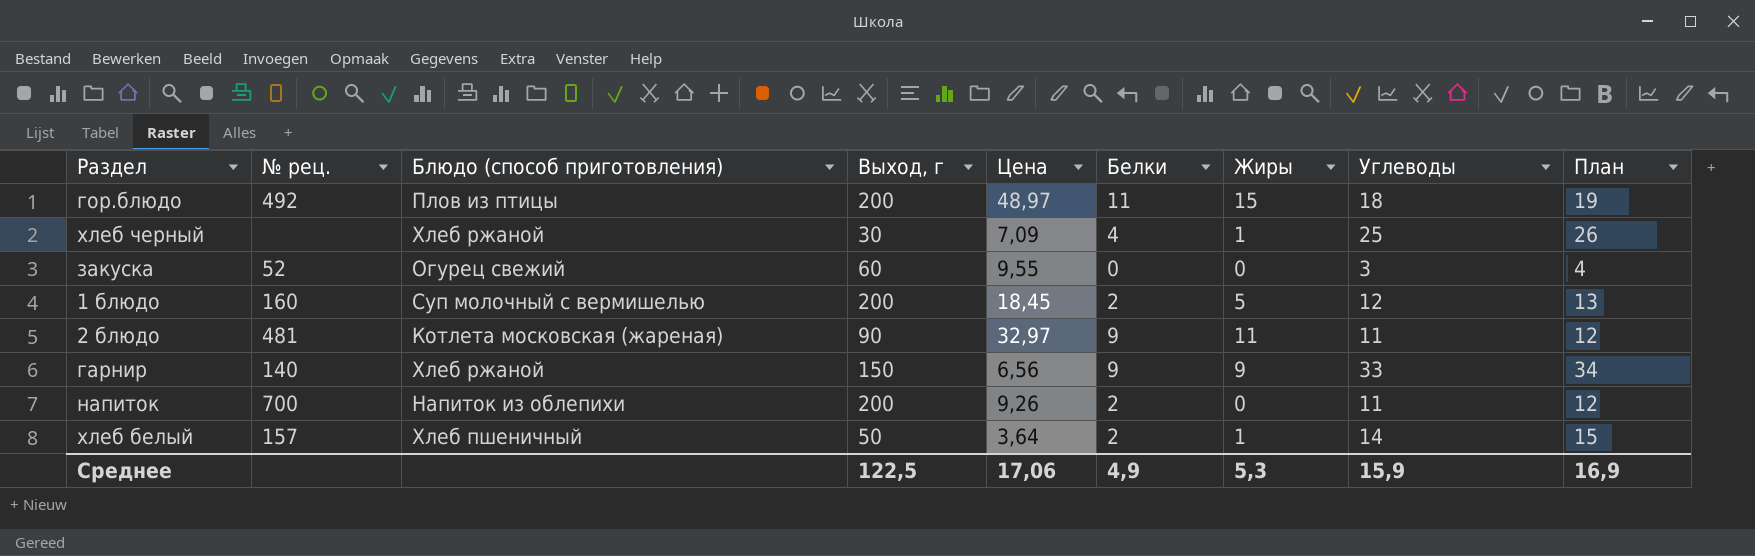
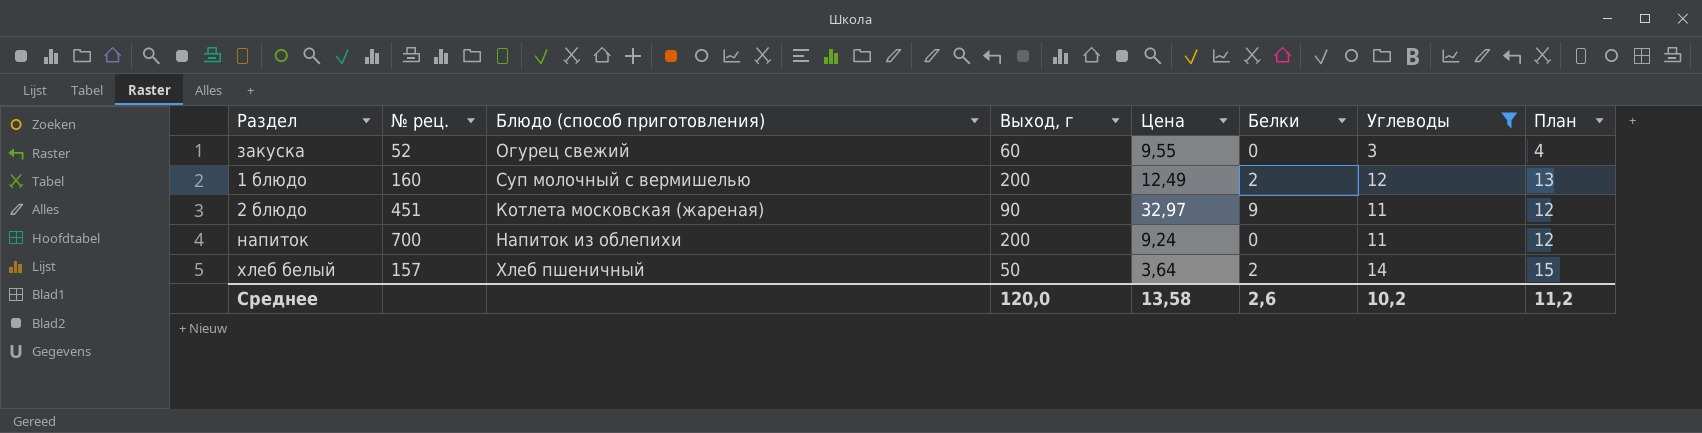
filter: none -> Углеводы <= 14
column Жиры | position: 7 -> none
1 блюдо | Цена: 18,45 -> 12,49
2 блюдо | № рец.: 481 -> 451
напиток | Цена: 9,26 -> 9,24
напиток | Белки: 2 -> 0
Среднее | Выход, г: 122,5 -> 120,0
Среднее | Цена: 17,06 -> 13,58
Среднее | Белки: 4,9 -> 2,6
Среднее | Углеводы: 15,9 -> 10,2
Среднее | План: 16,9 -> 11,2

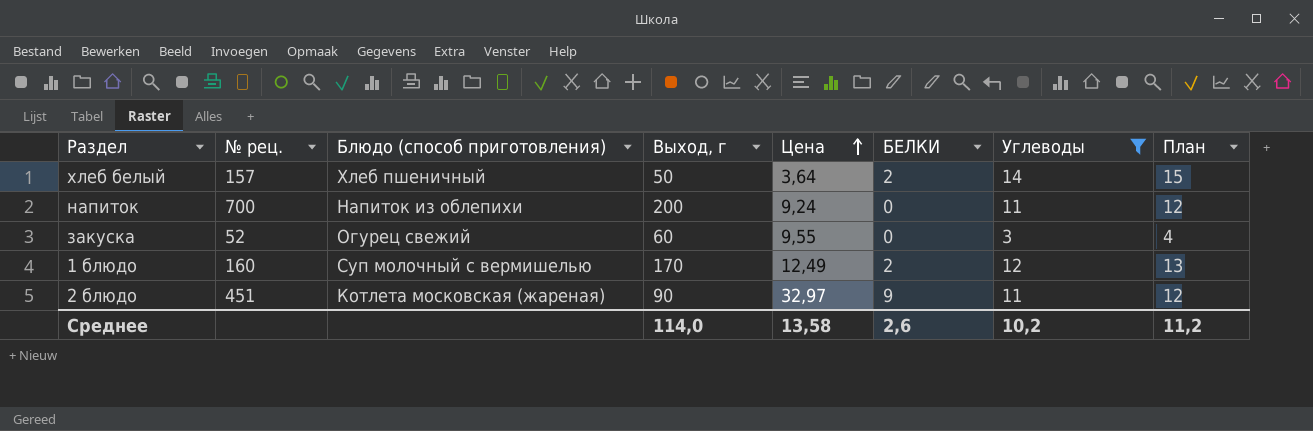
row order: none -> Цена ascending
column name: Белки -> БЕЛКИ
1 блюдо | Выход, г: 200 -> 170
Среднее | Выход, г: 120,0 -> 114,0

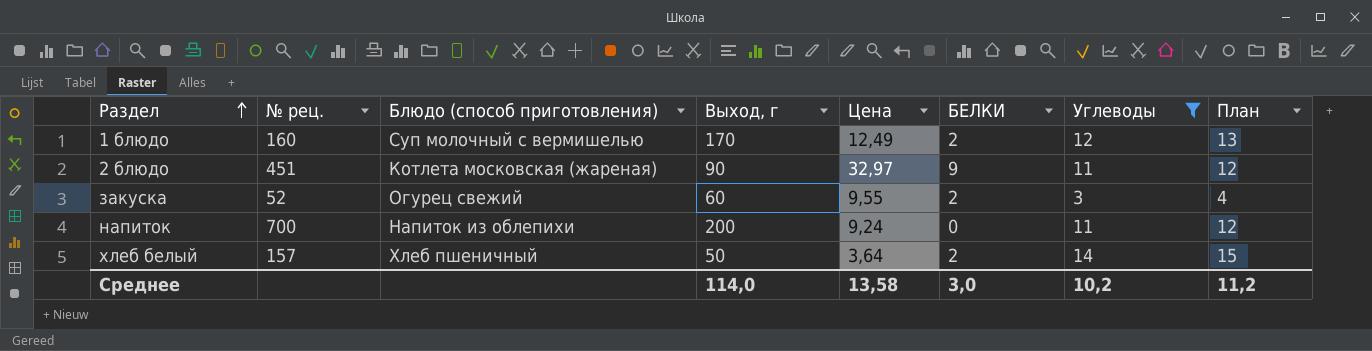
row order: Цена ascending -> Раздел ascending
закуска | БЕЛКИ: 0 -> 2
Среднее | БЕЛКИ: 2,6 -> 3,0

